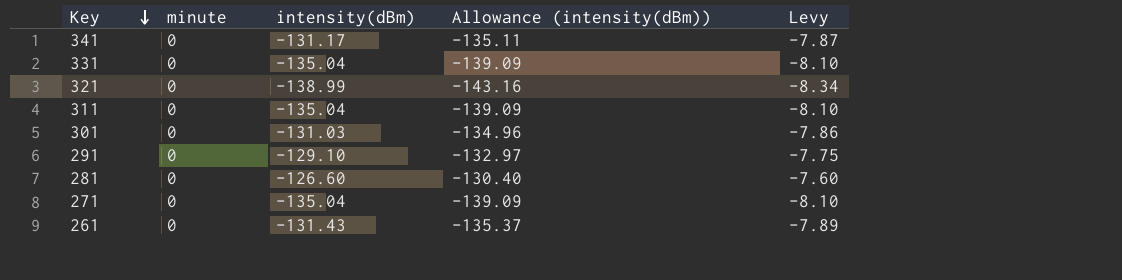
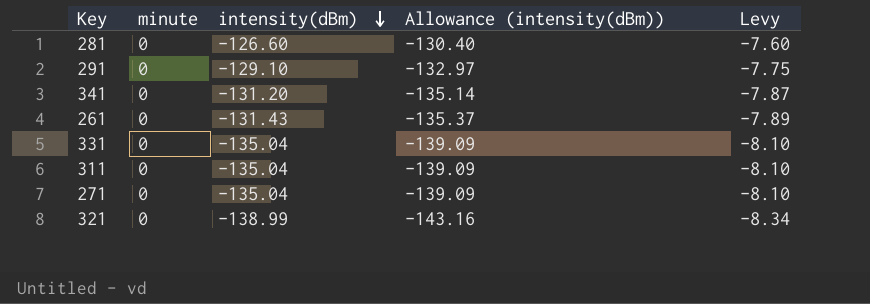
row order: Key descending -> intensity(dBm) descending
row 301: 0 | -131.03 | -134.96 | -7.86 -> none
341 | intensity(dBm): -131.17 -> -131.20
341 | Allowance (intensity(dBm)): -135.11 -> -135.14

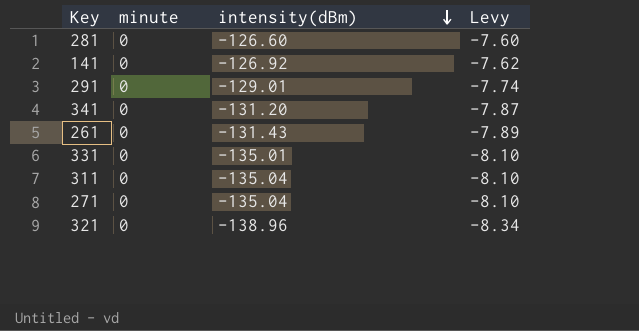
column Allowance (intensity(dBm)) | formula: [intensity(dBm)] * 1.03 -> none
row 141: none -> 0 | -126.92 | -7.62
291 | intensity(dBm): -129.10 -> -129.01
291 | Levy: -7.75 -> -7.74
331 | intensity(dBm): -135.04 -> -135.01
321 | intensity(dBm): -138.99 -> -138.96

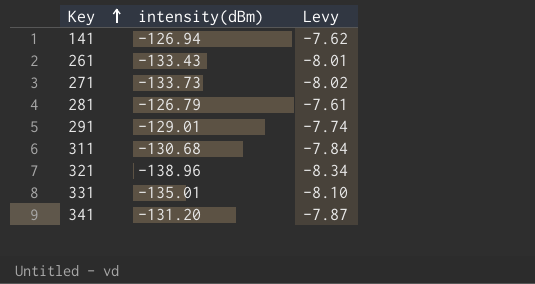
row order: intensity(dBm) descending -> Key ascending
column minute | position: 2 -> none
141 | intensity(dBm): -126.92 -> -126.94
261 | intensity(dBm): -131.43 -> -133.43
261 | Levy: -7.89 -> -8.01
271 | intensity(dBm): -135.04 -> -133.73
271 | Levy: -8.10 -> -8.02
281 | intensity(dBm): -126.60 -> -126.79
281 | Levy: -7.60 -> -7.61
311 | intensity(dBm): -135.04 -> -130.68
311 | Levy: -8.10 -> -7.84

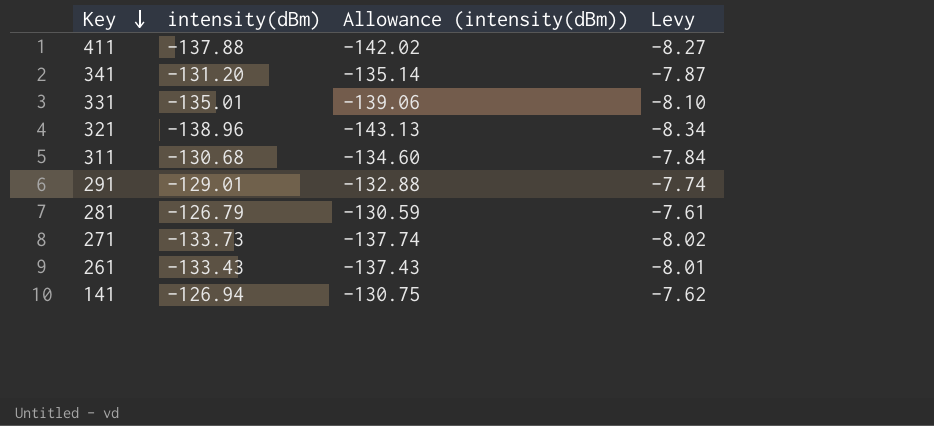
row order: Key ascending -> Key descending
column Allowance (intensity(dBm)) | formula: none -> [intensity(dBm)] * 1.03
row 411: none -> -137.88 | -142.02 | -8.27

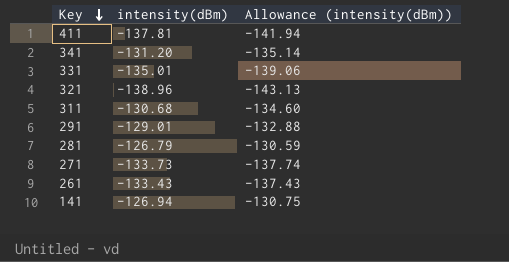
column Levy | formula: [intensity(dBm)] * 0.06 -> none
411 | intensity(dBm): -137.88 -> -137.81
411 | Allowance (intensity(dBm)): -142.02 -> -141.94

